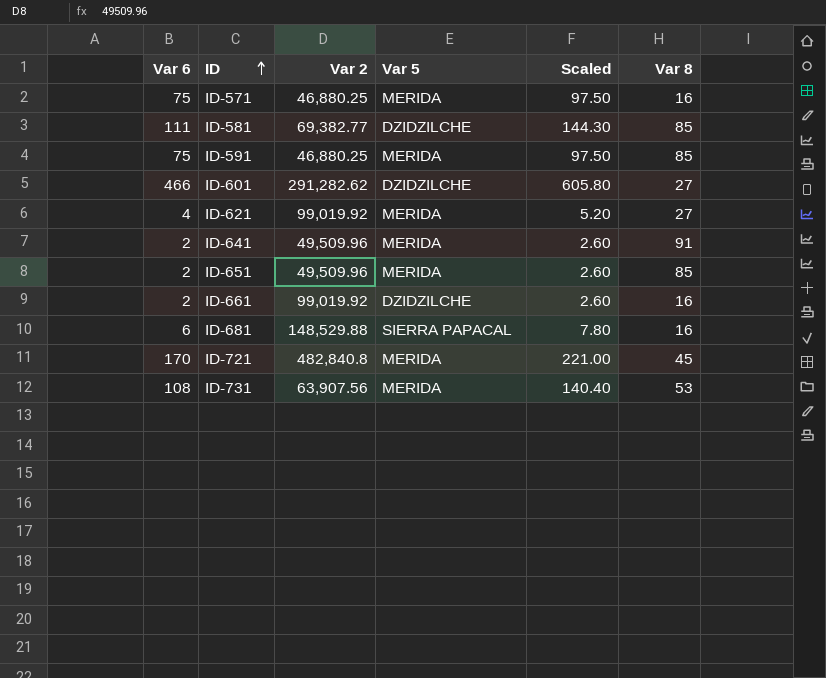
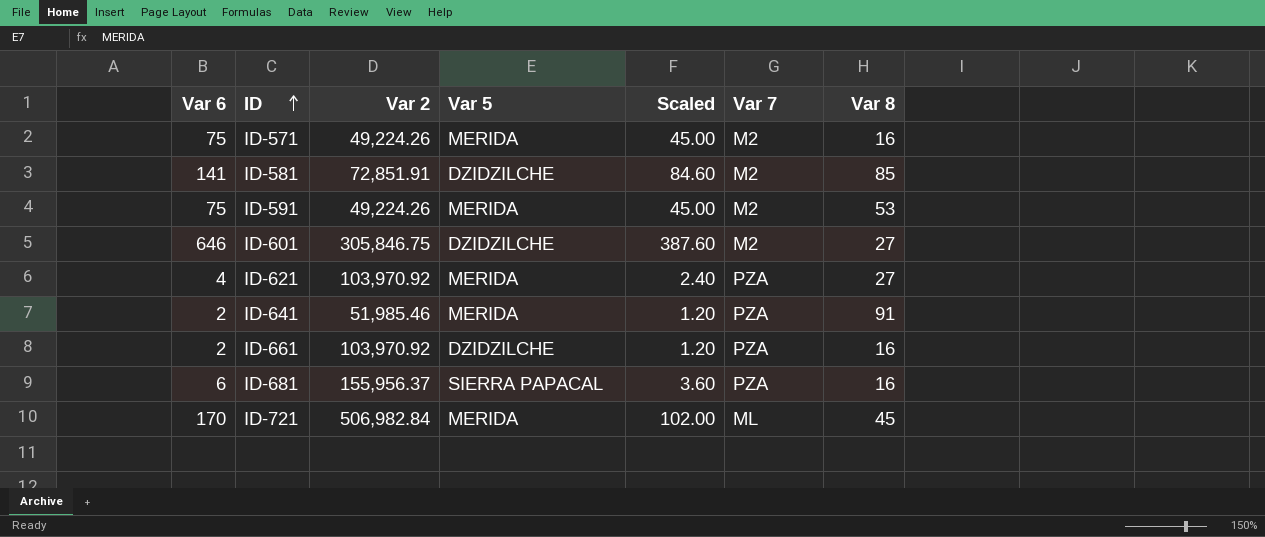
column Scaled | formula: [Var 6] * 1.3 -> [Var 6] * 0.6
column Var 7 | position: none -> 6
row ID-651: 2 | 49,509.96 | MERIDA | 2.60 | 85 -> none
row ID-731: 108 | 63,907.56 | MERIDA | 140.40 | 53 -> none
ID-571 | Var 2: 46,880.25 -> 49,224.26
ID-581 | Var 6: 111 -> 141
ID-581 | Var 2: 69,382.77 -> 72,851.91
ID-591 | Var 2: 46,880.25 -> 49,224.26
ID-591 | Var 8: 85 -> 53
ID-601 | Var 6: 466 -> 646
ID-601 | Var 2: 291,282.62 -> 305,846.75
ID-621 | Var 2: 99,019.92 -> 103,970.92
ID-641 | Var 2: 49,509.96 -> 51,985.46
ID-661 | Var 2: 99,019.92 -> 103,970.92
ID-681 | Var 2: 148,529.88 -> 155,956.37
ID-721 | Var 2: 482,840.8 -> 506,982.84

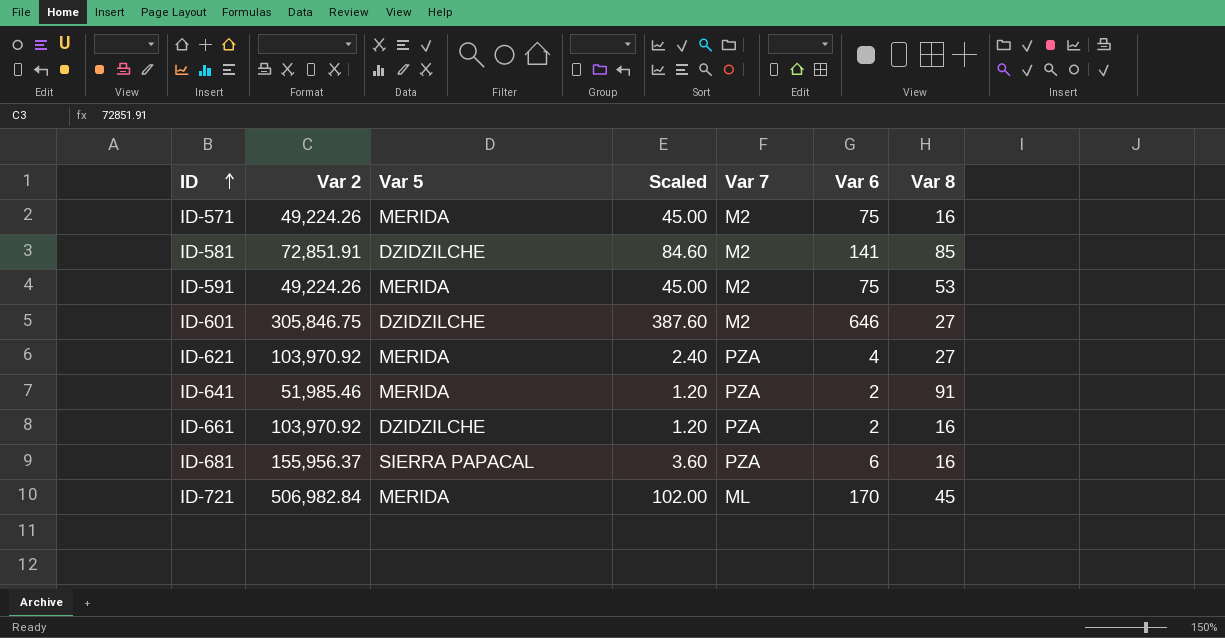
column Var 6 | position: 1 -> 6

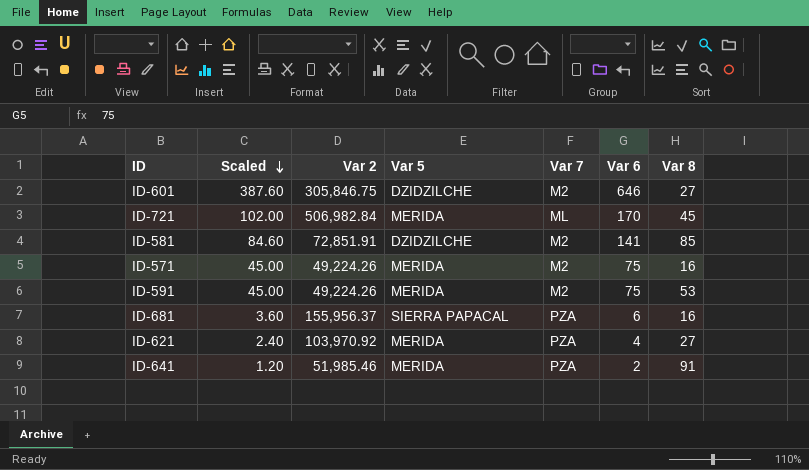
row order: ID ascending -> Scaled descending
column Scaled | position: 4 -> 2
row ID-661: 103,970.92 | DZIDZILCHE | 1.20 | PZA | 2 | 16 -> none

